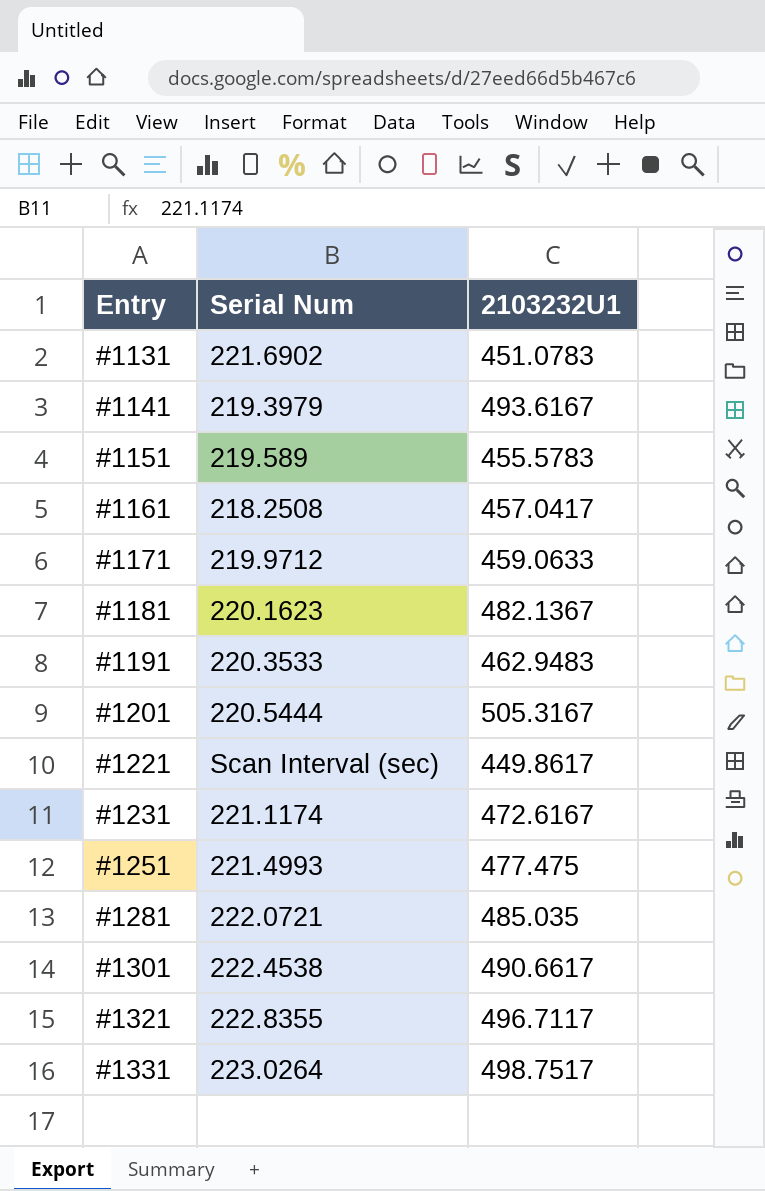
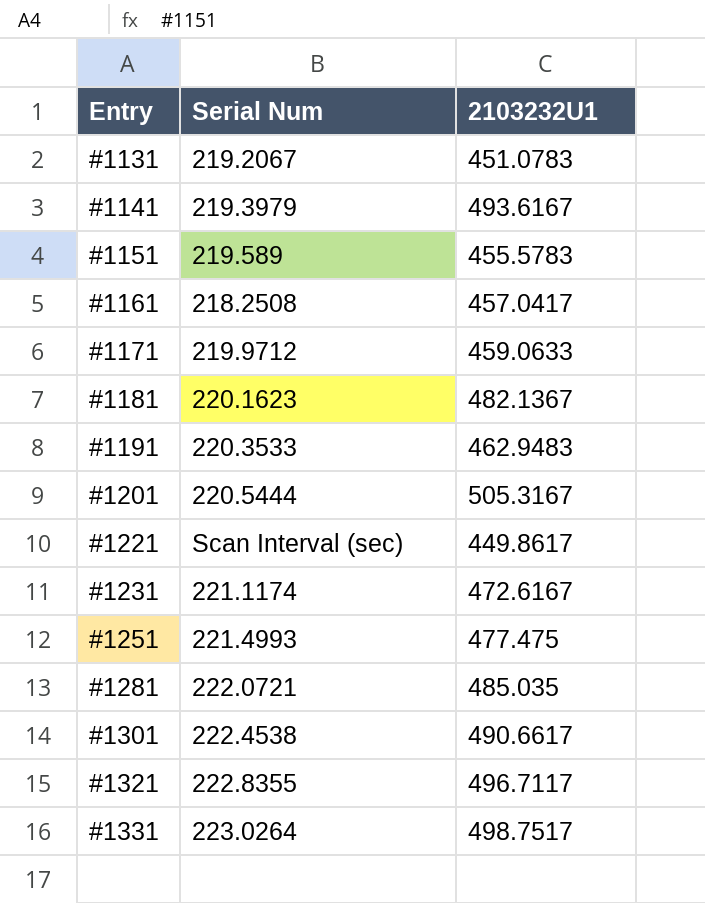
#1131 | Serial Num: 221.6902 -> 219.2067

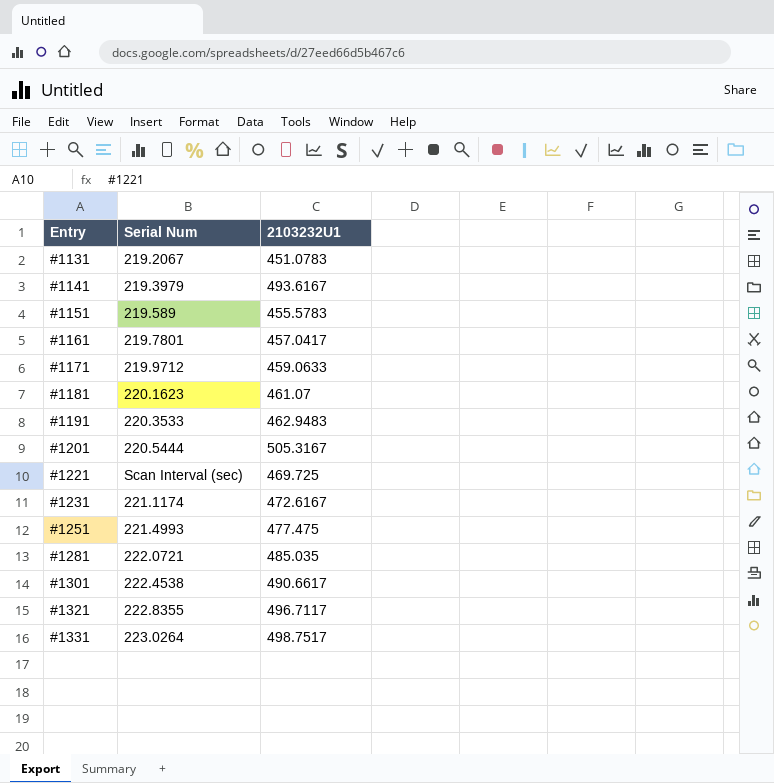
#1161 | Serial Num: 218.2508 -> 219.7801
#1181 | 2103232U1: 482.1367 -> 461.07
#1221 | 2103232U1: 449.8617 -> 469.725

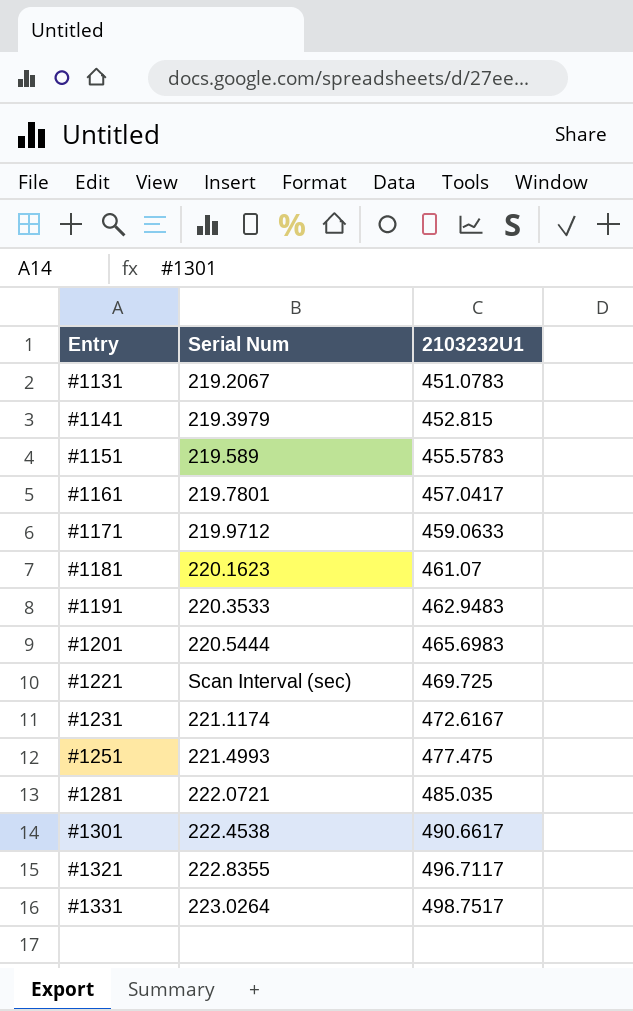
#1141 | 2103232U1: 493.6167 -> 452.815
#1201 | 2103232U1: 505.3167 -> 465.6983

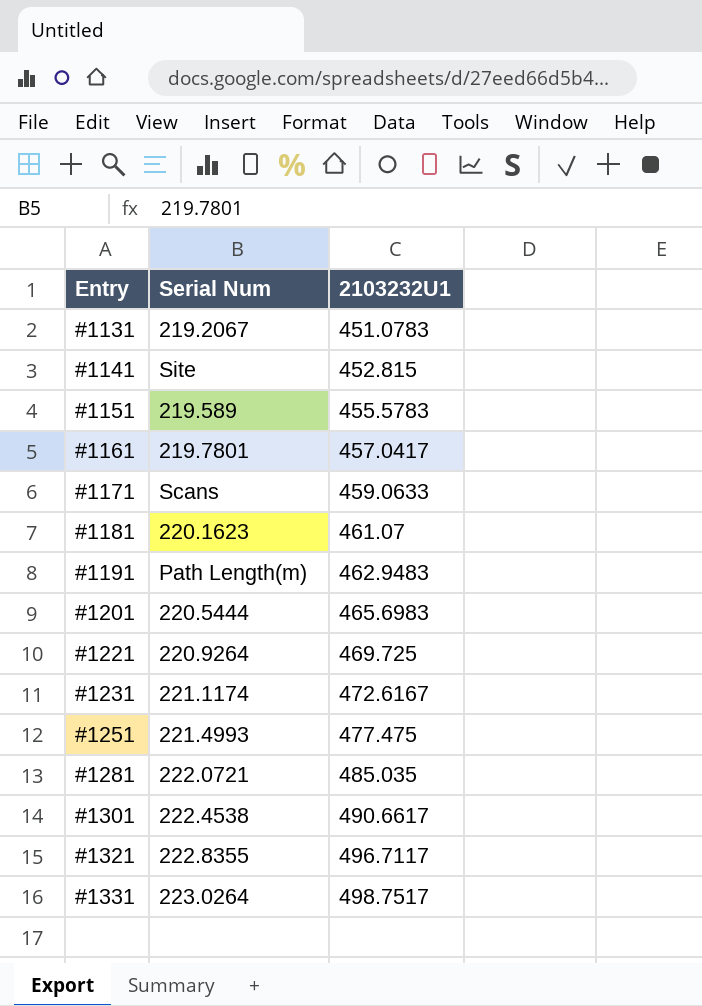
#1141 | Serial Num: 219.3979 -> Site
#1171 | Serial Num: 219.9712 -> Scans
#1191 | Serial Num: 220.3533 -> Path Length(m)
#1221 | Serial Num: Scan Interval (sec) -> 220.9264

